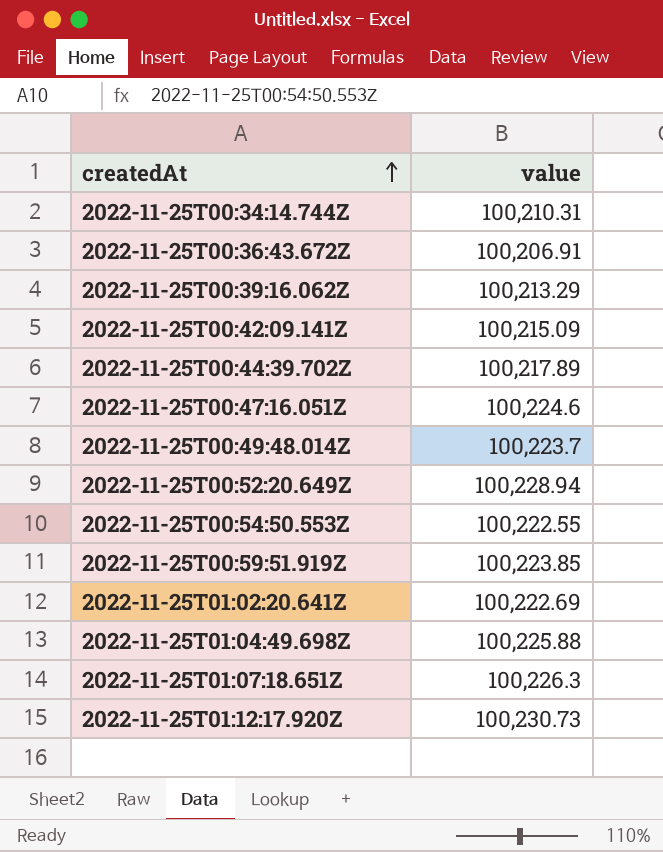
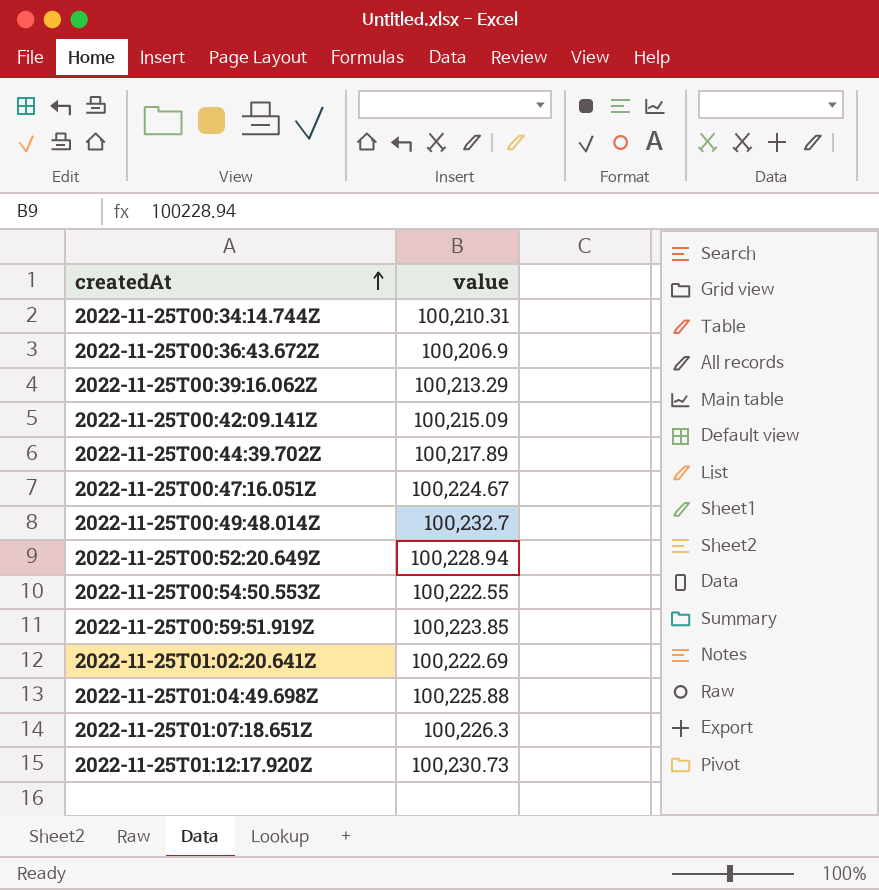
2022-11-25T00:36:43.672Z | value: 100,206.91 -> 100,206.9
2022-11-25T00:47:16.051Z | value: 100,224.6 -> 100,224.67
2022-11-25T00:49:48.014Z | value: 100,223.7 -> 100,232.7

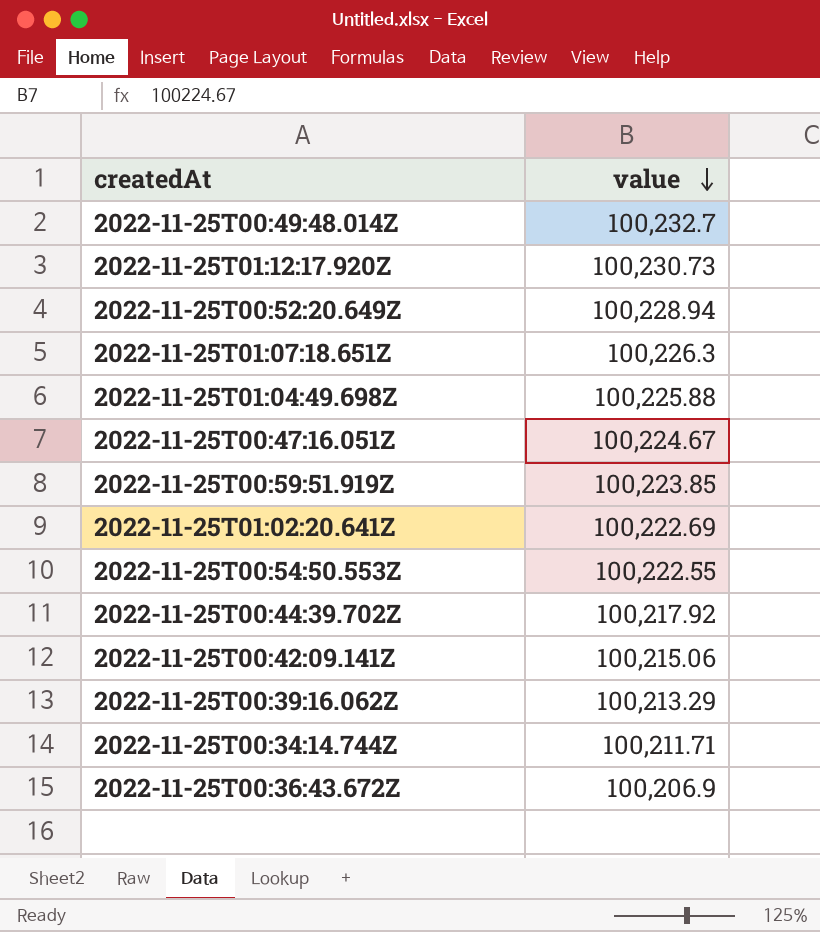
row order: createdAt ascending -> value descending
2022-11-25T00:44:39.702Z | value: 100,217.89 -> 100,217.92
2022-11-25T00:42:09.141Z | value: 100,215.09 -> 100,215.06
2022-11-25T00:34:14.744Z | value: 100,210.31 -> 100,211.71

